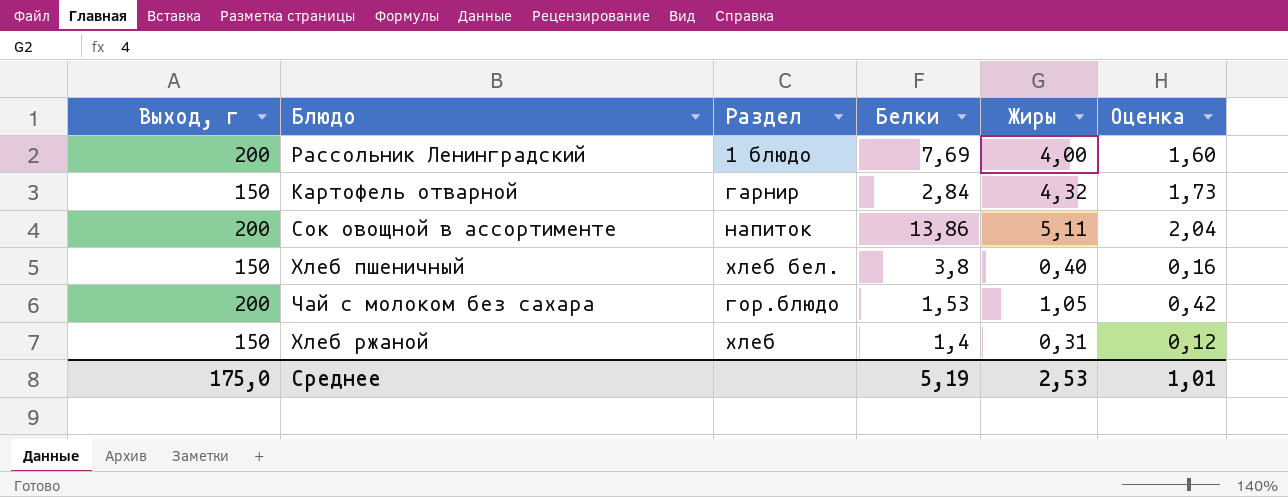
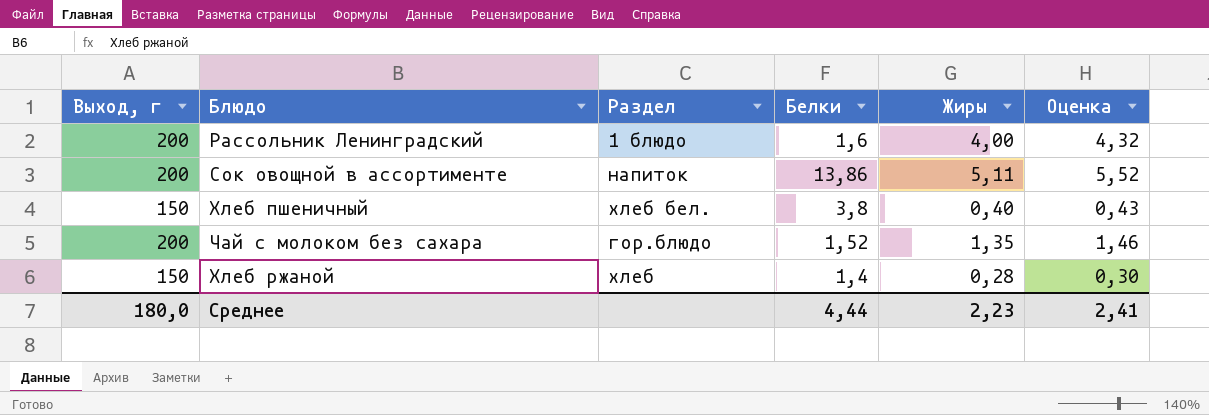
column Оценка | formula: [Жиры] * 0,4 -> [Жиры] * 1,08
row Картофель отварной: 150 | гарнир | 2,84 | 4,32 | 1,73 -> none
Рассольник Ленинградский | Белки: 7,69 -> 1,6
Чай с молоком без сахара | Белки: 1,53 -> 1,52
Чай с молоком без сахара | Жиры: 1,05 -> 1,35
Хлеб ржаной | Жиры: 0,31 -> 0,28
Среднее | Выход, г: 175,0 -> 180,0
Среднее | Белки: 5,19 -> 4,44
Среднее | Жиры: 2,53 -> 2,23
Среднее | Оценка: 1,01 -> 2,41

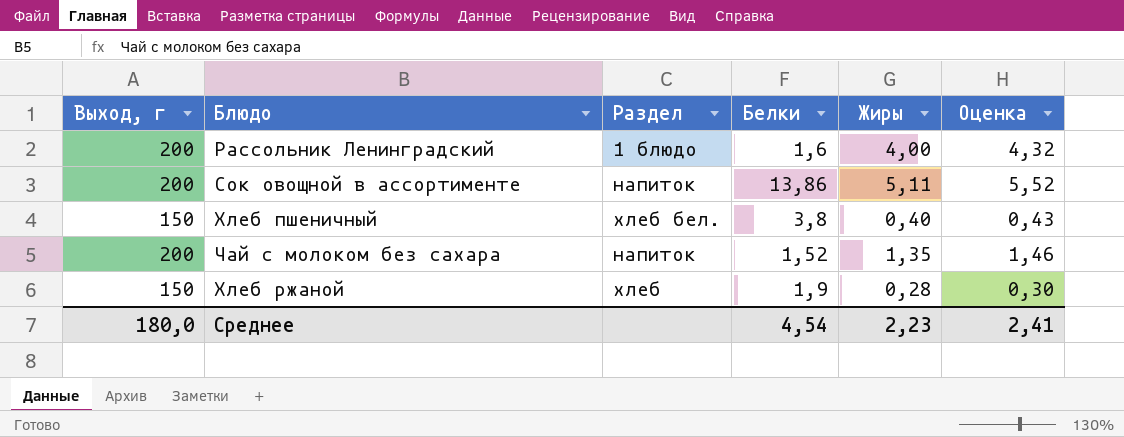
Чай с молоком без сахара | Раздел: гор.блюдо -> напиток
Хлеб ржаной | Белки: 1,4 -> 1,9
Среднее | Белки: 4,44 -> 4,54

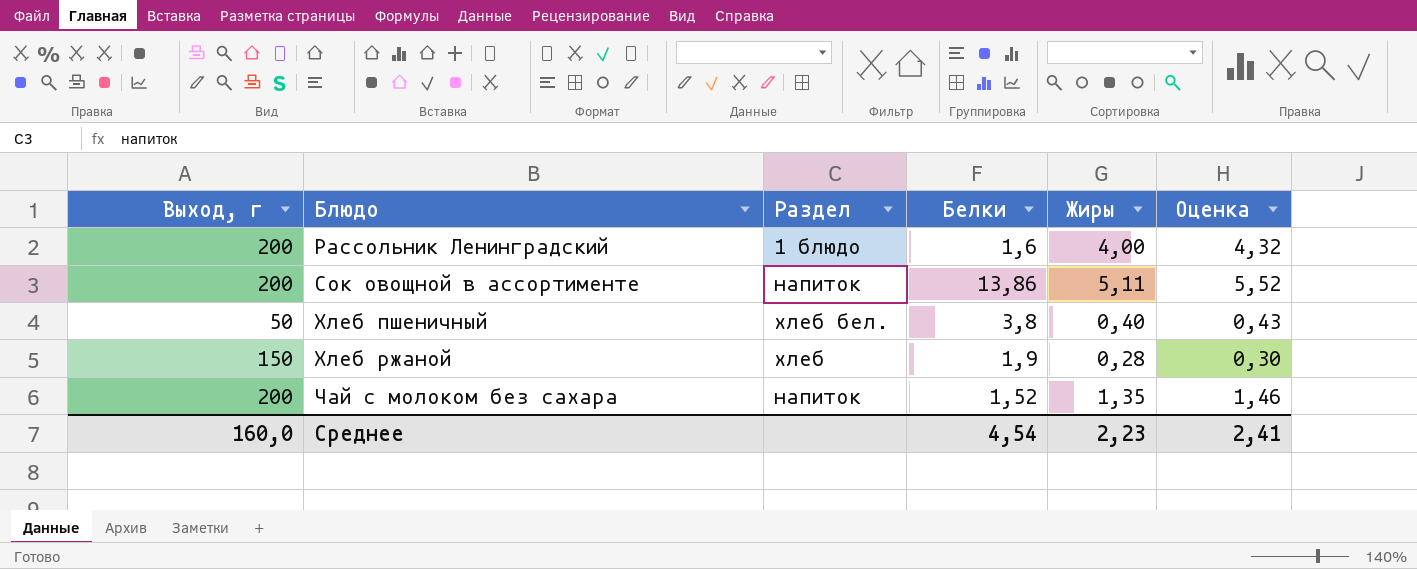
row order: none -> Блюдо ascending
Хлеб пшеничный | Выход, г: 150 -> 50
Среднее | Выход, г: 180,0 -> 160,0

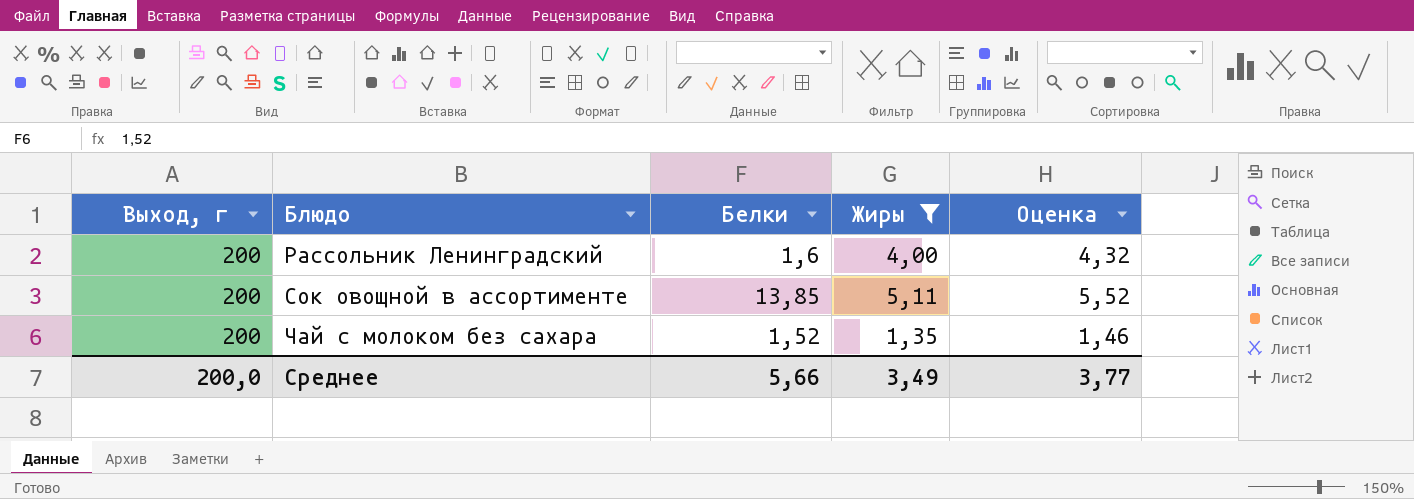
filter: none -> Жиры >= 1,35
column Раздел | position: 3 -> none
Сок овощной в ассортименте | Белки: 13,86 -> 13,85
Среднее | Выход, г: 160,0 -> 200,0
Среднее | Белки: 4,54 -> 5,66
Среднее | Жиры: 2,23 -> 3,49
Среднее | Оценка: 2,41 -> 3,77

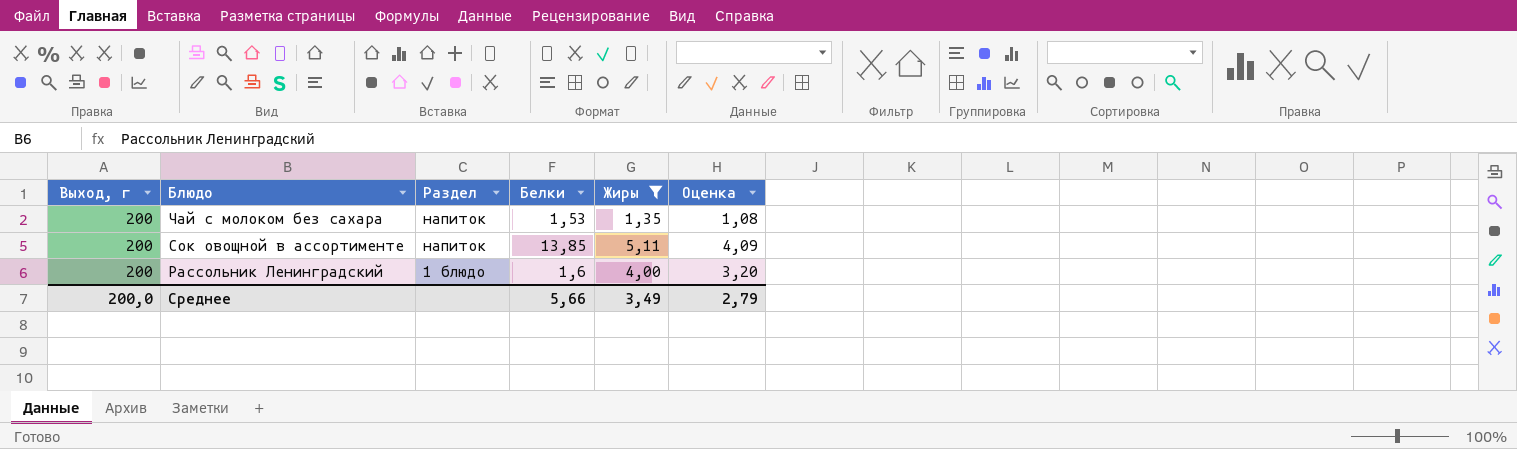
row order: Блюдо ascending -> Блюдо descending
column Раздел | position: none -> 3
column Оценка | formula: [Жиры] * 1,08 -> [Жиры] * 0,8
Чай с молоком без сахара | Белки: 1,52 -> 1,53
Среднее | Оценка: 3,77 -> 2,79

